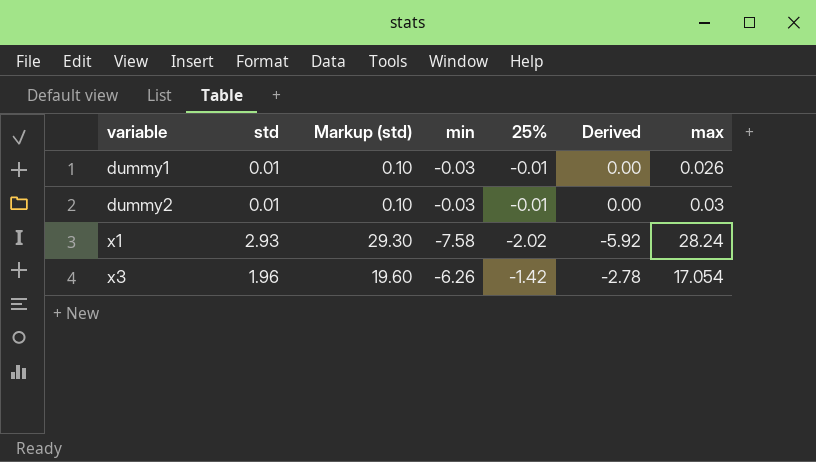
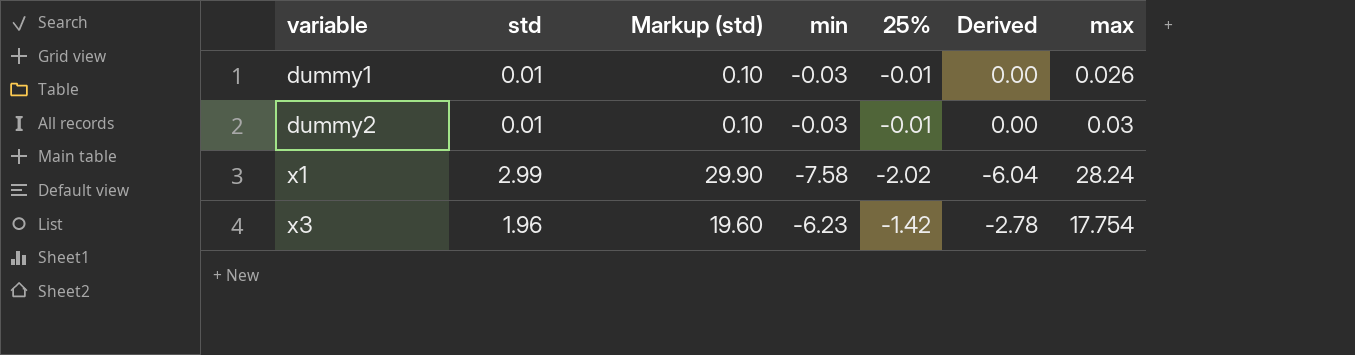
x1 | std: 2.93 -> 2.99
x1 | Markup (std): 29.30 -> 29.90
x1 | Derived: -5.92 -> -6.04
x3 | min: -6.26 -> -6.23
x3 | max: 17.054 -> 17.754

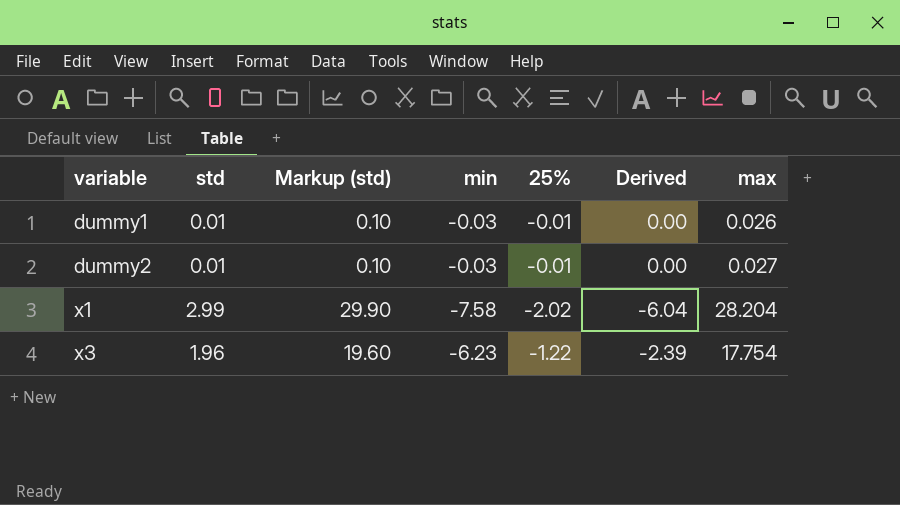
dummy2 | max: 0.03 -> 0.027
x1 | max: 28.24 -> 28.204
x3 | 25%: -1.42 -> -1.22
x3 | Derived: -2.78 -> -2.39

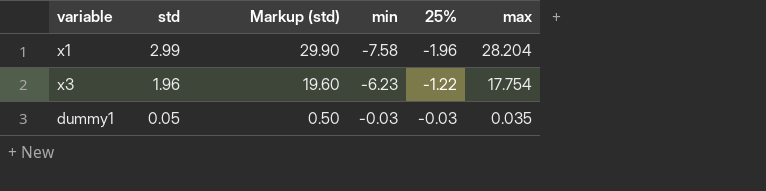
row order: variable ascending -> std descending
column Derived | formula: [std] * [25%] -> none
row dummy2: 0.01 | 0.10 | -0.03 | -0.01 | 0.00 | 0.027 -> none
x1 | 25%: -2.02 -> -1.96
dummy1 | std: 0.01 -> 0.05
dummy1 | Markup (std): 0.10 -> 0.50
dummy1 | 25%: -0.01 -> -0.03
dummy1 | max: 0.026 -> 0.035

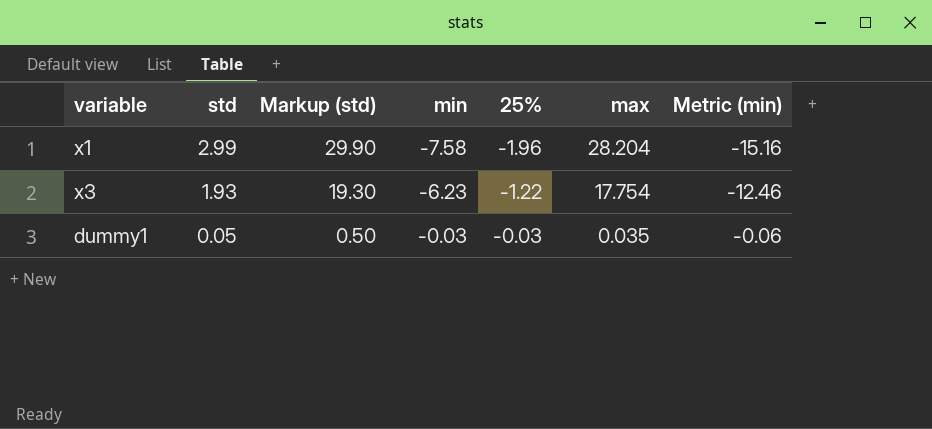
column Metric (min) | formula: none -> [min] * 2
x3 | std: 1.96 -> 1.93
x3 | Markup (std): 19.60 -> 19.30

